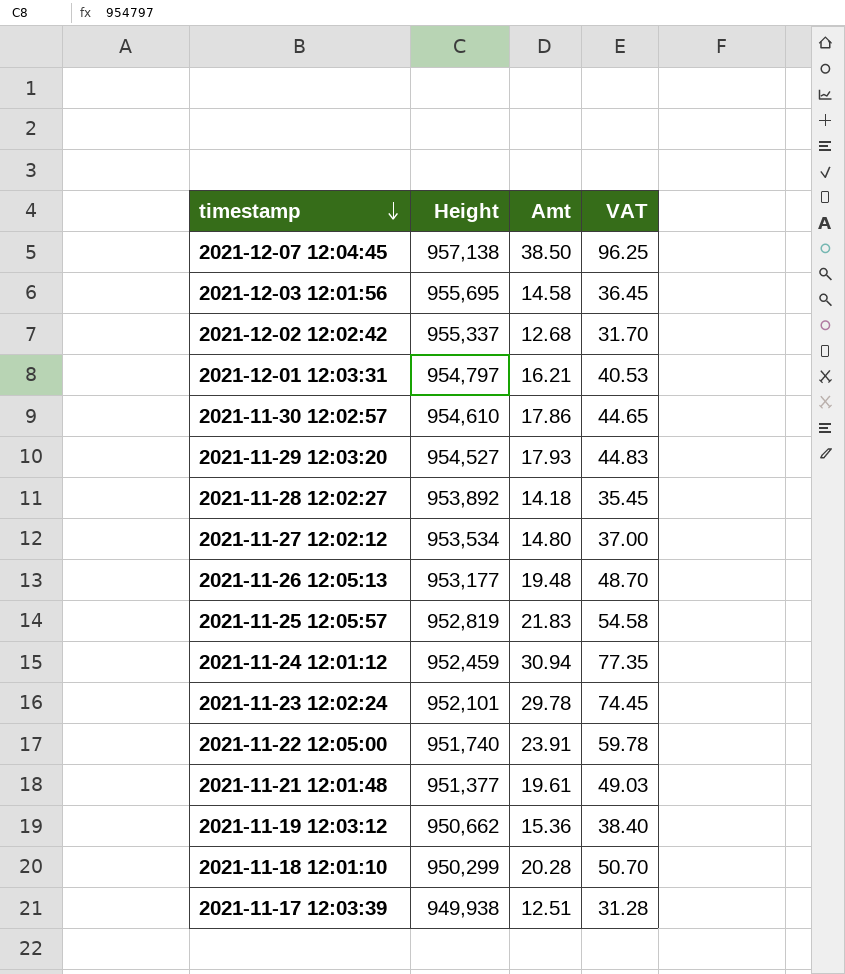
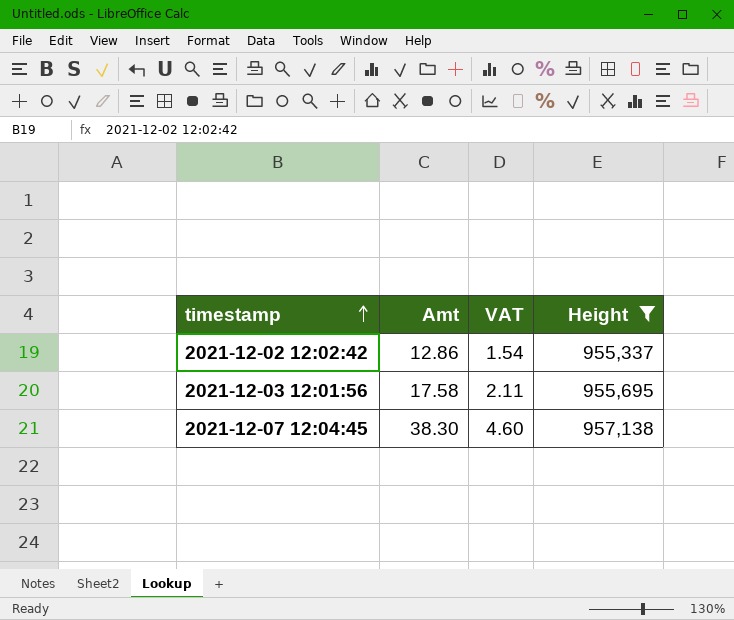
filter: none -> Height >= 955,337
row order: timestamp descending -> timestamp ascending
column VAT | formula: [Amt] * 2.5 -> [Amt] * 0.12
column Height | position: 2 -> 4
2021-12-02 12:02:42 | Amt: 12.68 -> 12.86
2021-12-03 12:01:56 | Amt: 14.58 -> 17.58
2021-12-07 12:04:45 | Amt: 38.50 -> 38.30

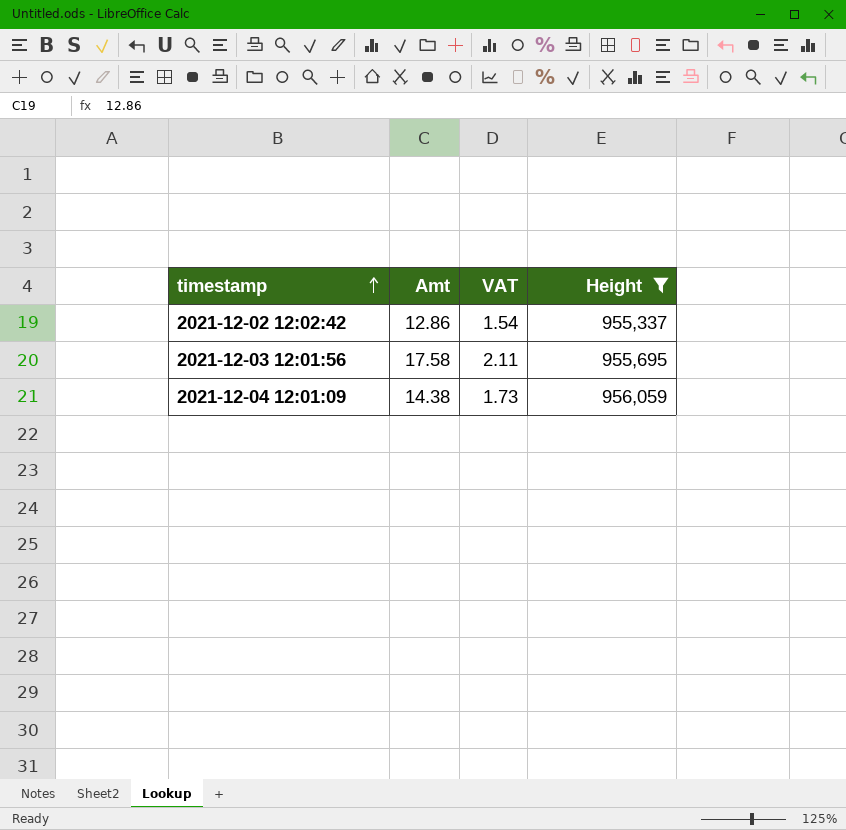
row 2021-12-07 12:04:45: 38.30 | 4.60 | 957,138 -> none
row 2021-12-04 12:01:09: none -> 14.38 | 1.73 | 956,059

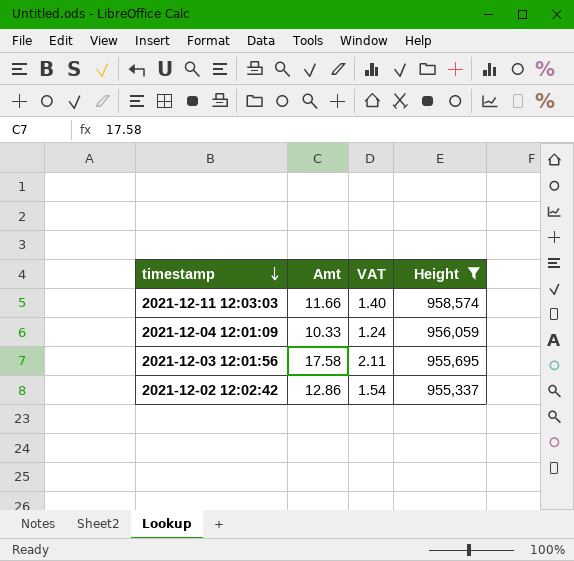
row order: timestamp ascending -> timestamp descending
row 2021-12-11 12:03:03: none -> 11.66 | 1.40 | 958,574
2021-12-04 12:01:09 | Amt: 14.38 -> 10.33
2021-12-04 12:01:09 | VAT: 1.73 -> 1.24

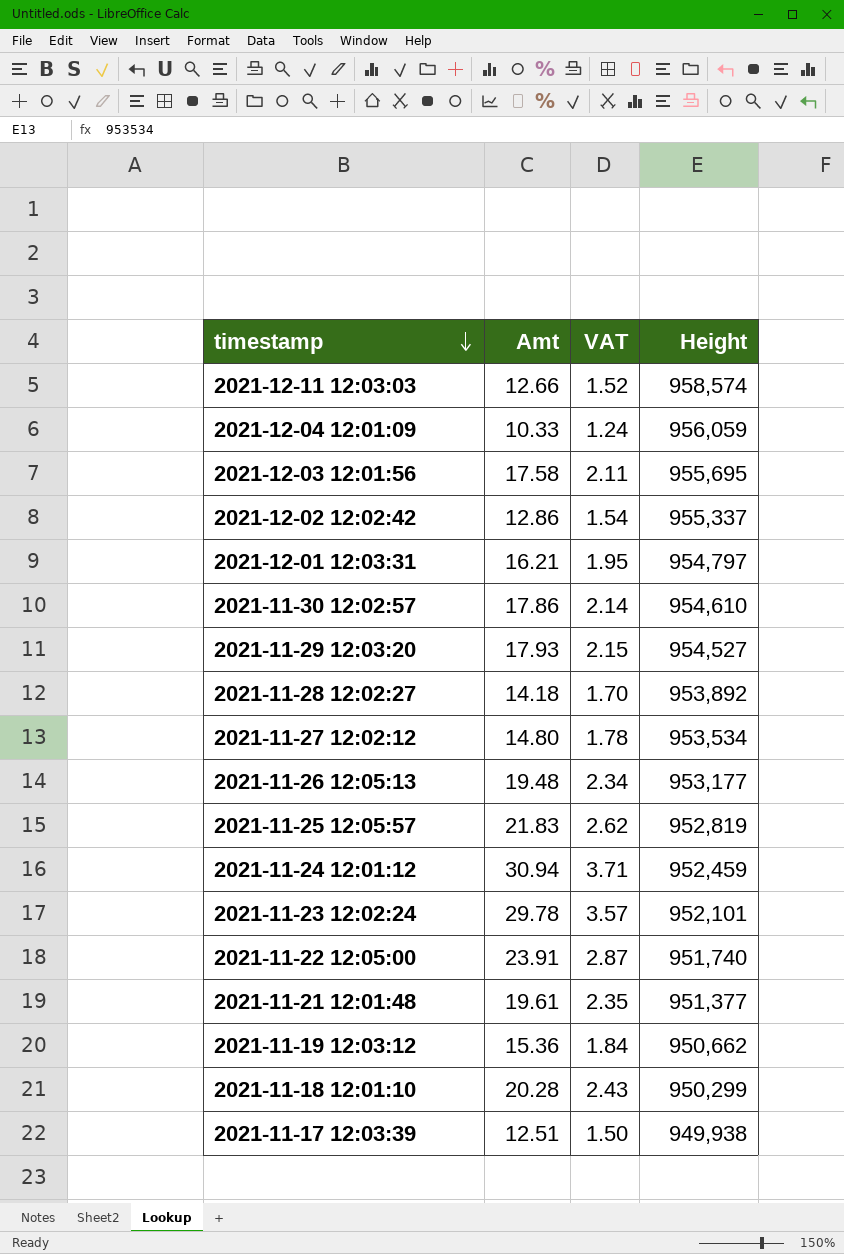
filter: Height >= 955,337 -> none
2021-12-11 12:03:03 | Amt: 11.66 -> 12.66
2021-12-11 12:03:03 | VAT: 1.40 -> 1.52

